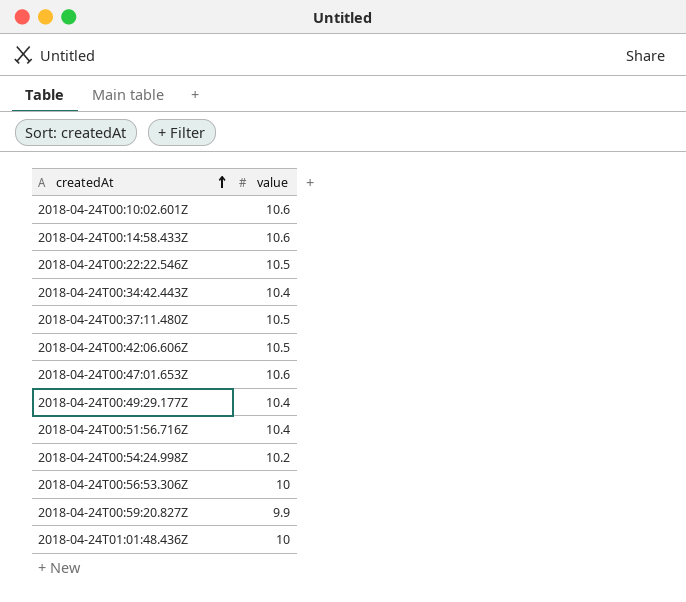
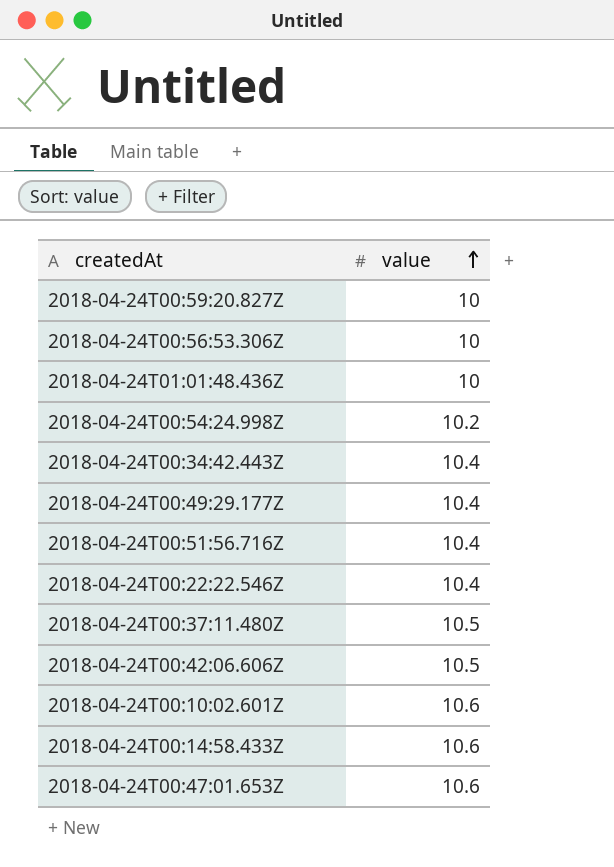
row order: createdAt ascending -> value ascending
2018-04-24T00:59:20.827Z | value: 9.9 -> 10
2018-04-24T00:22:22.546Z | value: 10.5 -> 10.4

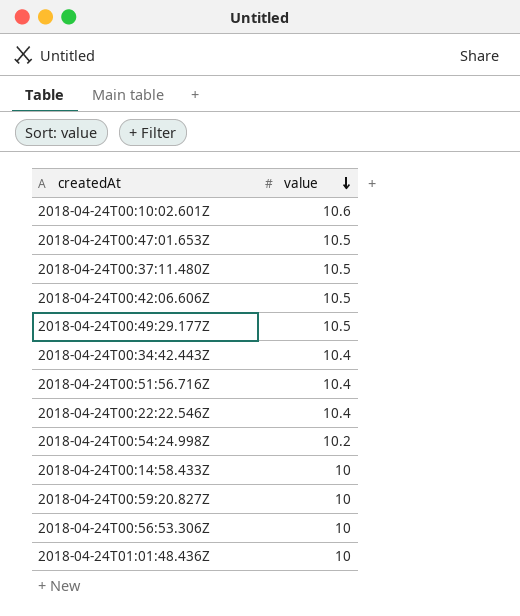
row order: value ascending -> value descending
2018-04-24T00:47:01.653Z | value: 10.6 -> 10.5
2018-04-24T00:49:29.177Z | value: 10.4 -> 10.5
2018-04-24T00:14:58.433Z | value: 10.6 -> 10

